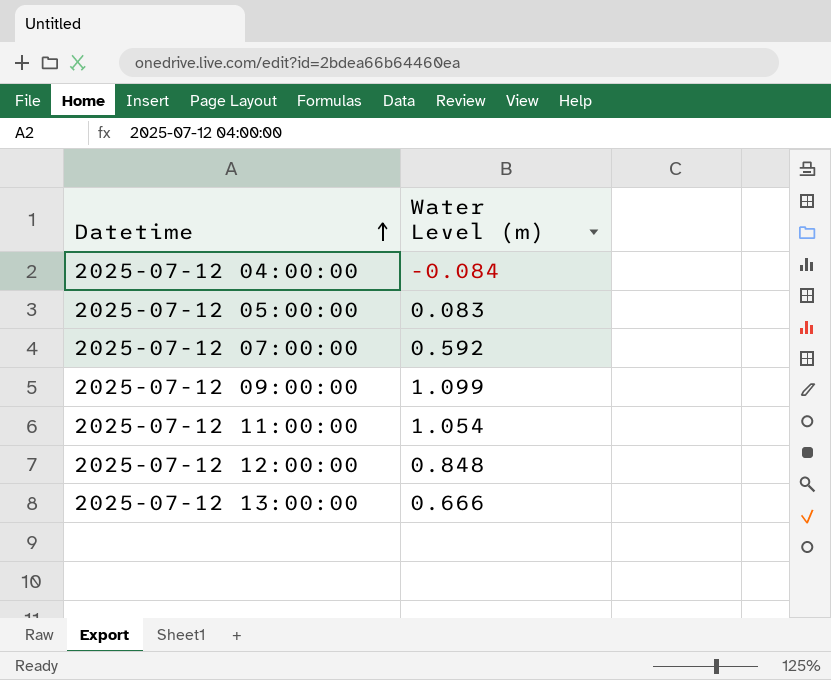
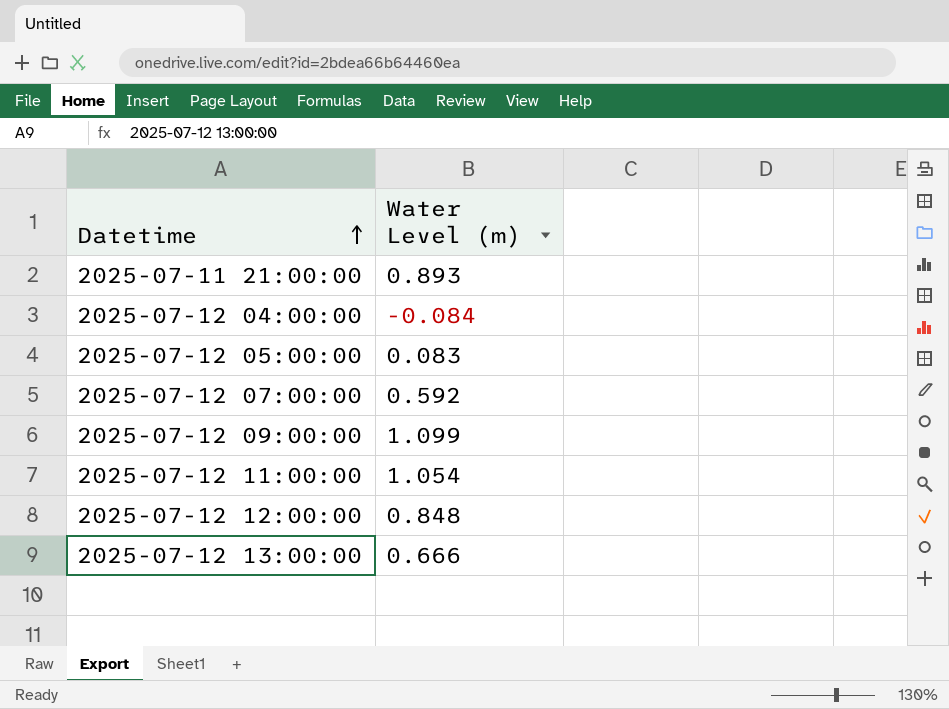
row 2025-07-11 21:00:00: none -> 0.893

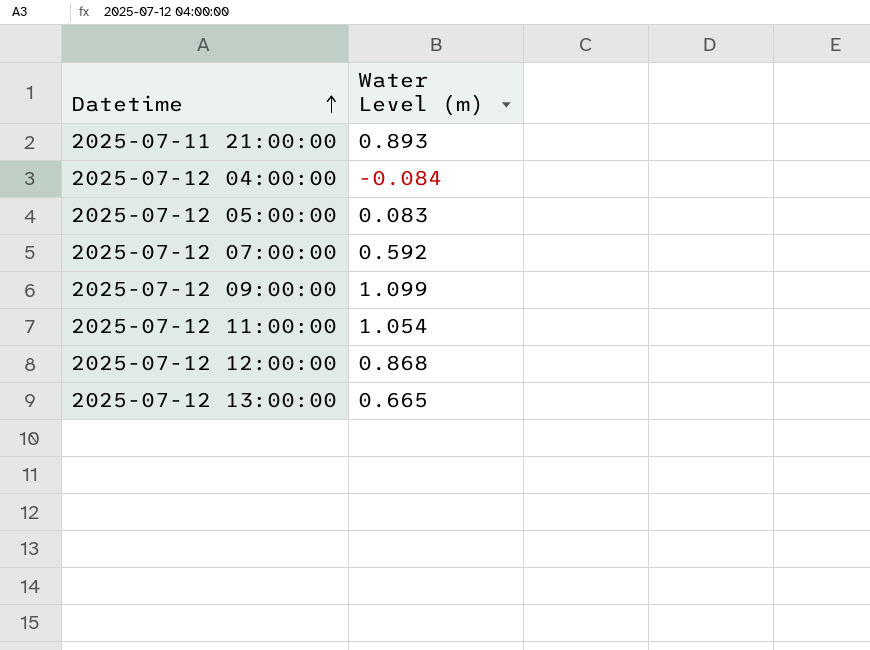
2025-07-12 12:00:00 | Water Level (m): 0.848 -> 0.868
2025-07-12 13:00:00 | Water Level (m): 0.666 -> 0.665

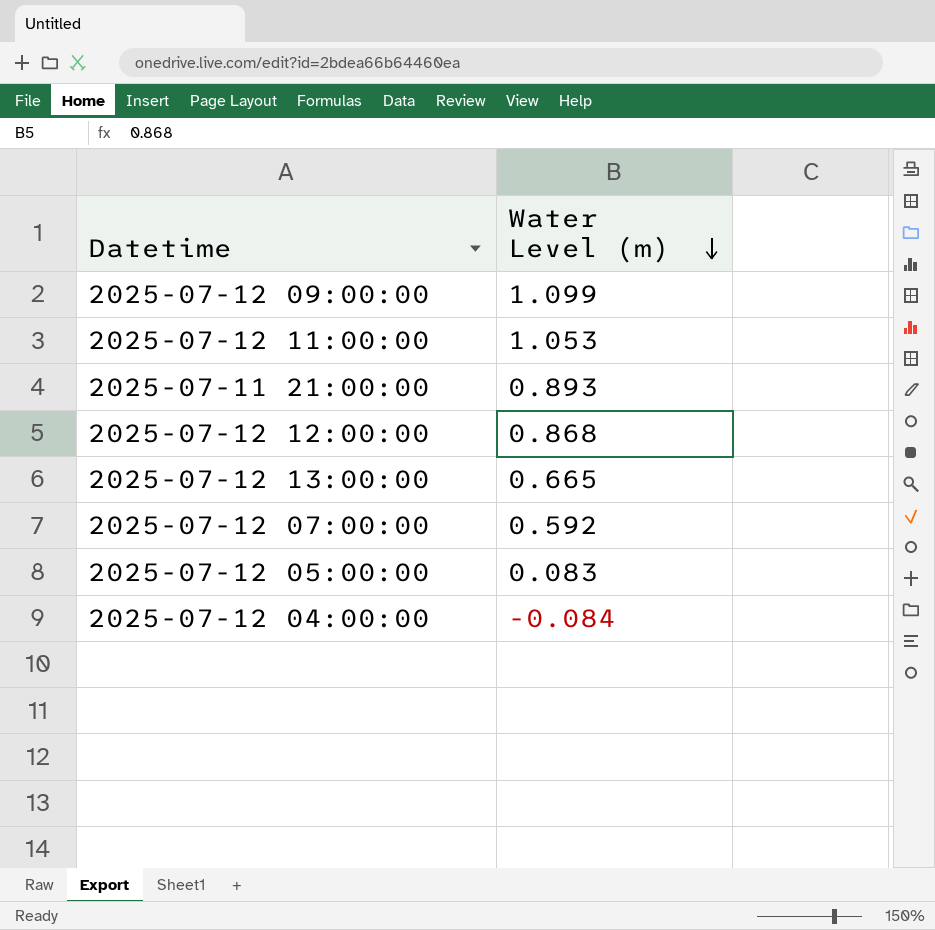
row order: Datetime ascending -> Water Level (m) descending
2025-07-12 11:00:00 | Water Level (m): 1.054 -> 1.053

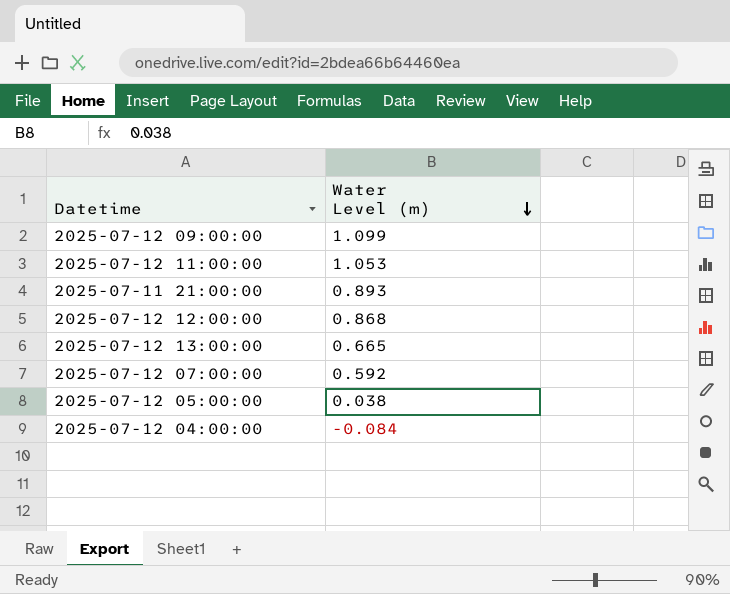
2025-07-12 05:00:00 | Water Level (m): 0.083 -> 0.038

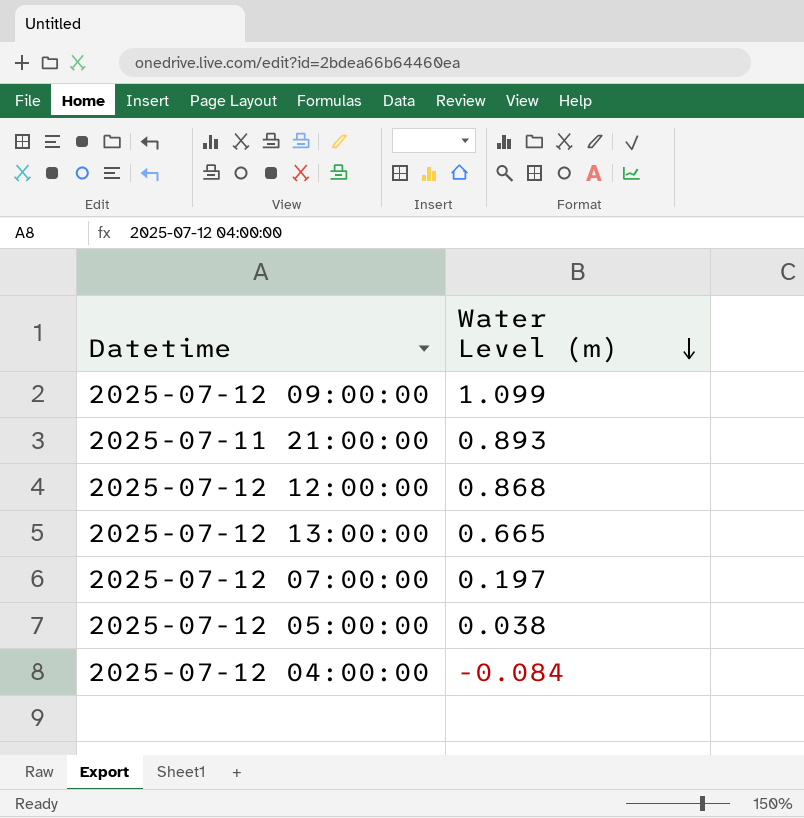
row 2025-07-12 11:00:00: 1.053 -> none
2025-07-12 07:00:00 | Water Level (m): 0.592 -> 0.197

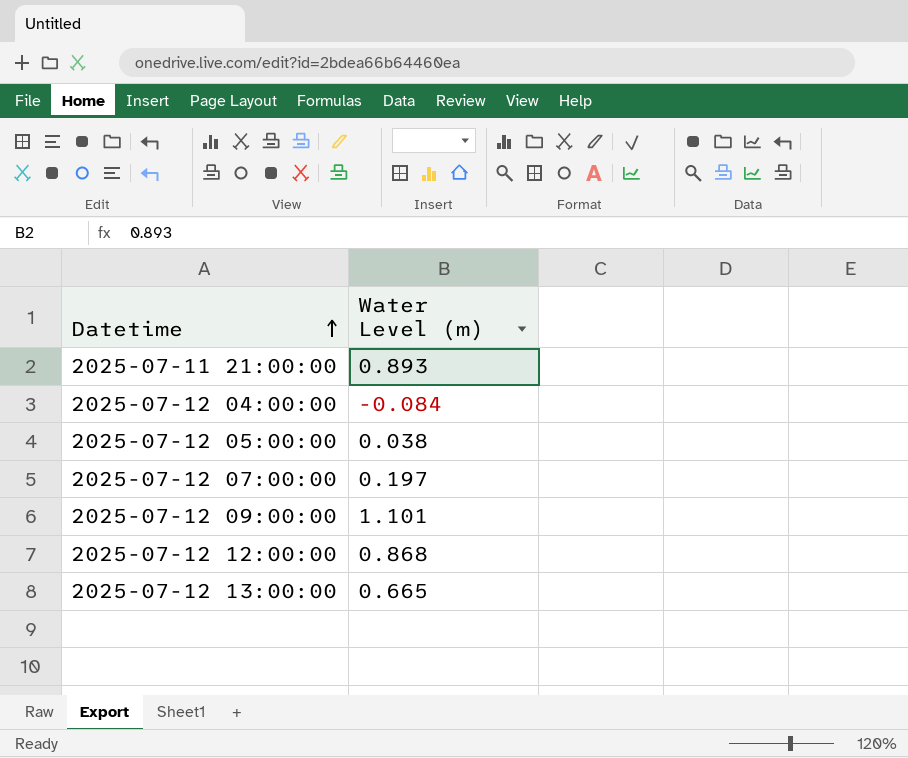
row order: Water Level (m) descending -> Datetime ascending
2025-07-12 09:00:00 | Water Level (m): 1.099 -> 1.101

